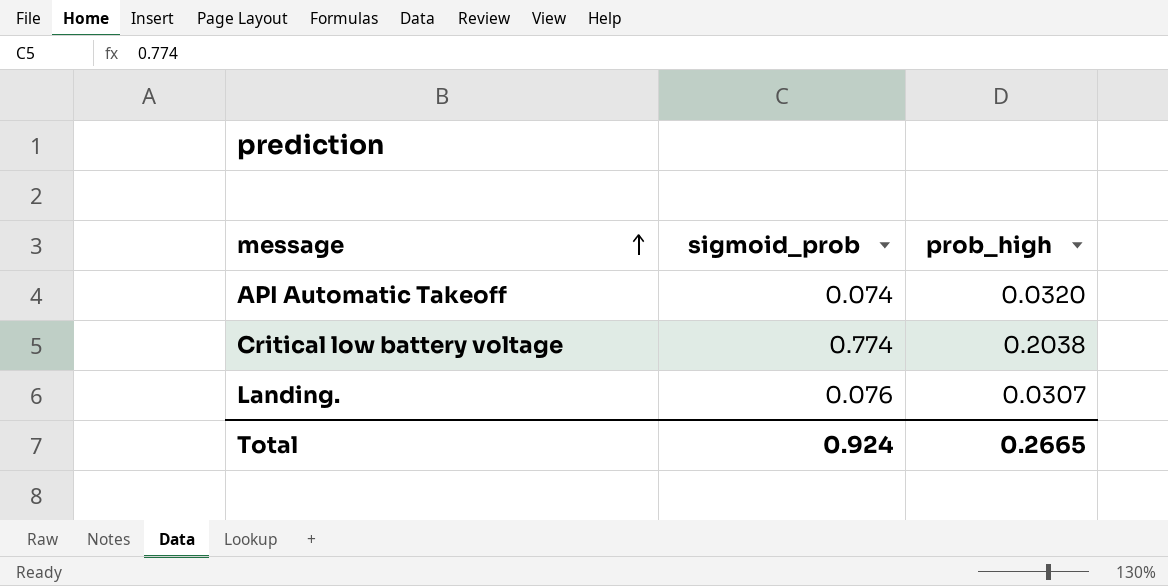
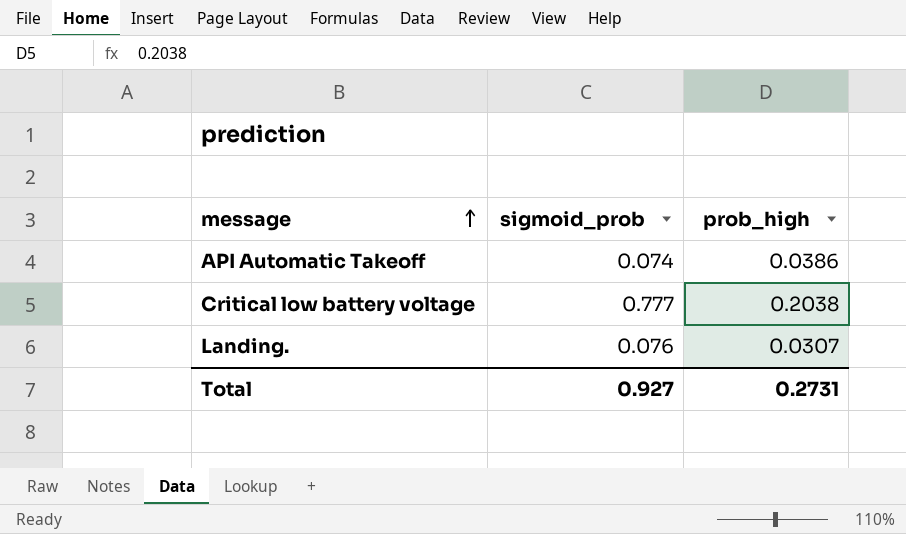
API Automatic Takeoff | prob_high: 0.0320 -> 0.0386
Critical low battery voltage | sigmoid_prob: 0.774 -> 0.777
Total | sigmoid_prob: 0.924 -> 0.927
Total | prob_high: 0.2665 -> 0.2731

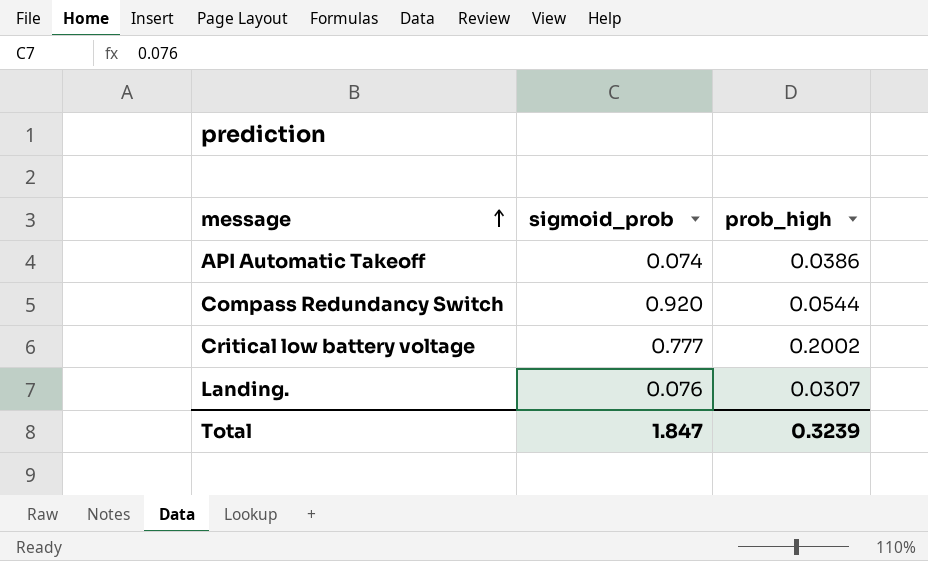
row Compass Redundancy Switch: none -> 0.920 | 0.0544
Critical low battery voltage | prob_high: 0.2038 -> 0.2002
Total | sigmoid_prob: 0.927 -> 1.847
Total | prob_high: 0.2731 -> 0.3239

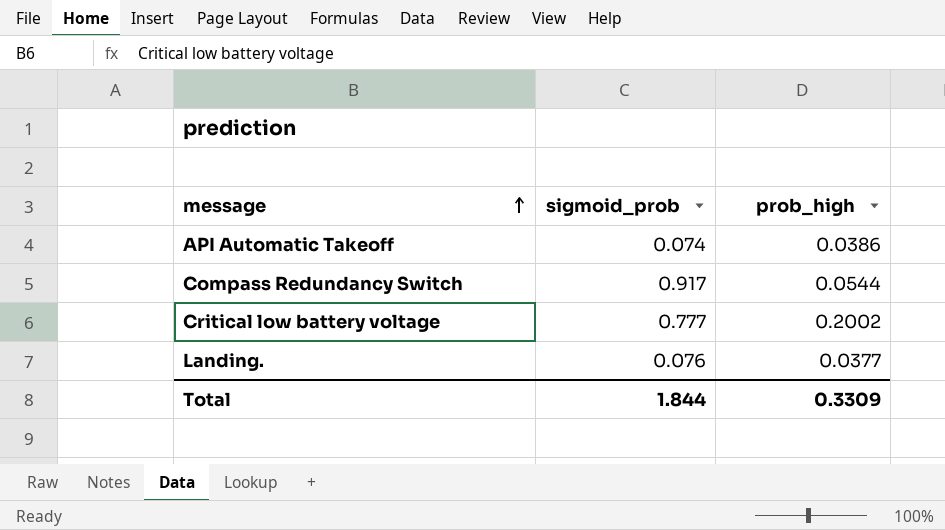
Compass Redundancy Switch | sigmoid_prob: 0.920 -> 0.917
Landing. | prob_high: 0.0307 -> 0.0377
Total | sigmoid_prob: 1.847 -> 1.844
Total | prob_high: 0.3239 -> 0.3309

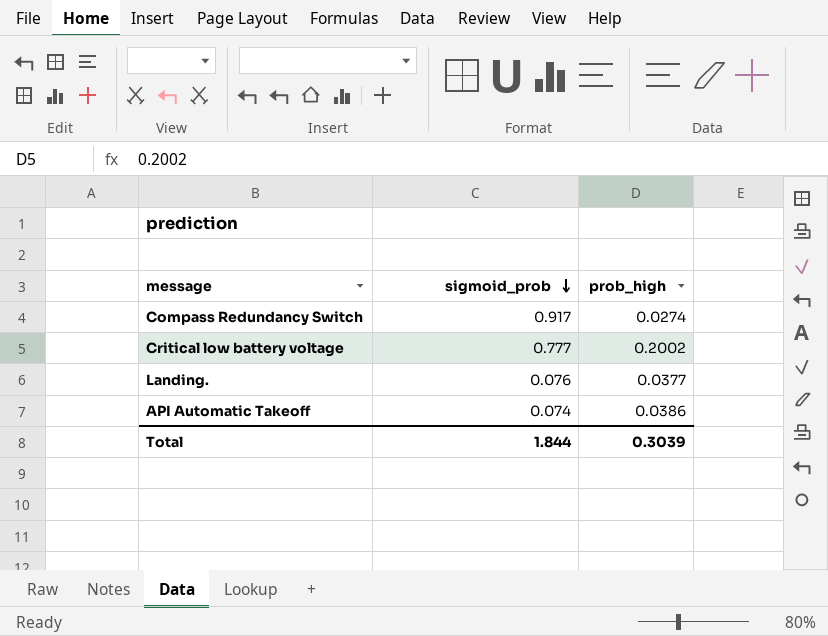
row order: message ascending -> sigmoid_prob descending
Compass Redundancy Switch | prob_high: 0.0544 -> 0.0274
Total | prob_high: 0.3309 -> 0.3039

